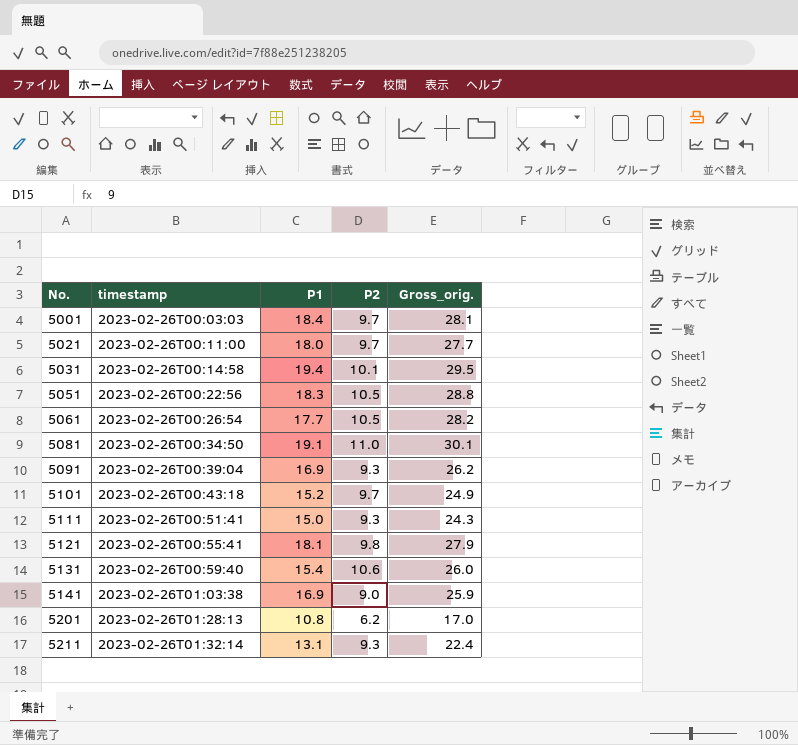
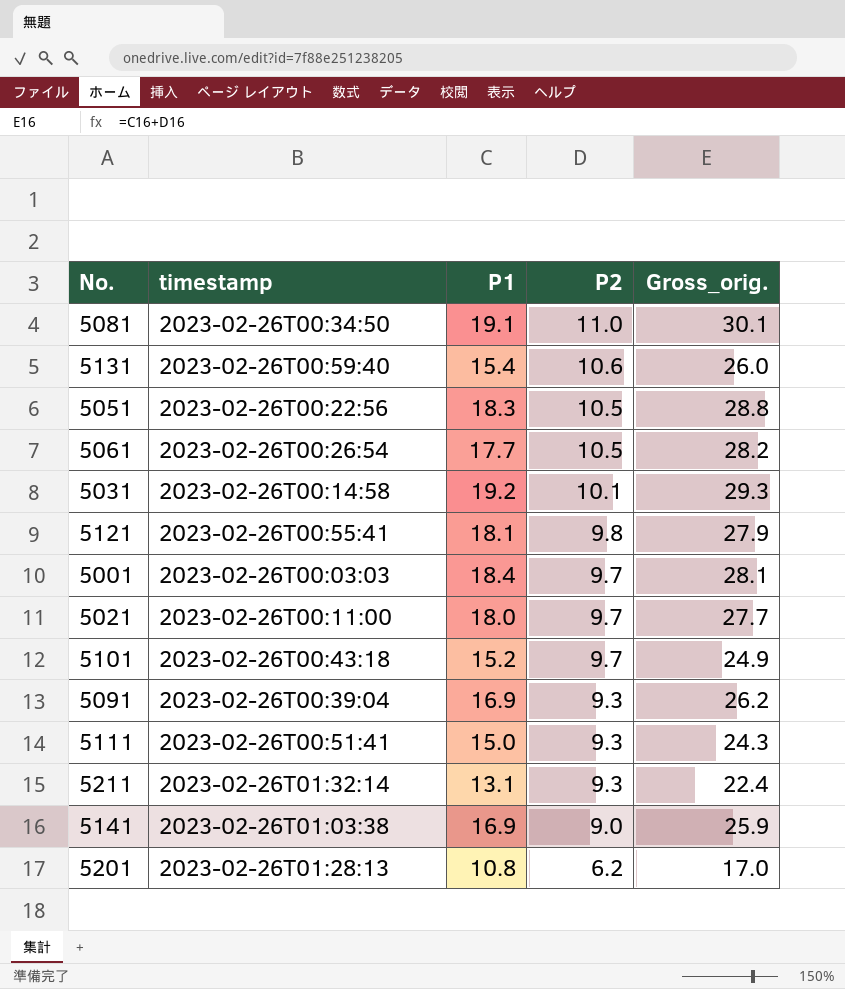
row order: No. ascending -> P2 descending
5031 | P1: 19.4 -> 19.2
5031 | Gross_orig.: 29.5 -> 29.3

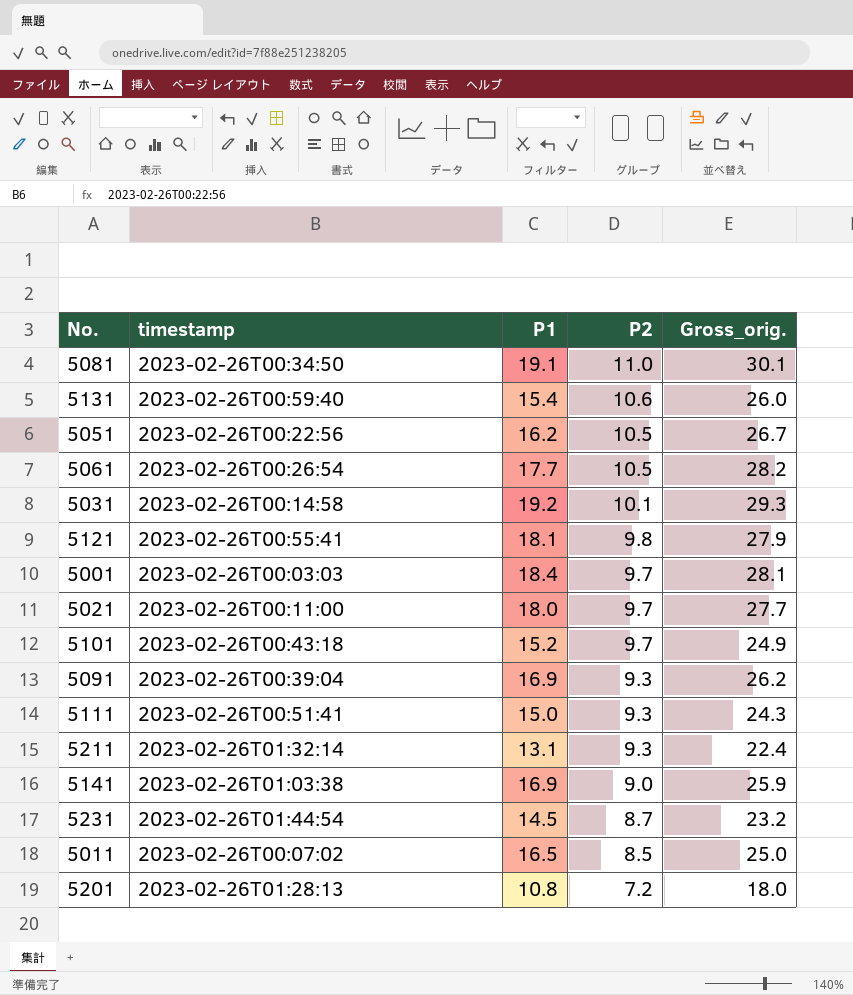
5051 | P1: 18.3 -> 16.2
5051 | Gross_orig.: 28.8 -> 26.7
row 5231: none -> 2023-02-26T01:44:54 | 14.5 | 8.7 | 23.2
row 5011: none -> 2023-02-26T00:07:02 | 16.5 | 8.5 | 25.0
5201 | P2: 6.2 -> 7.2
5201 | Gross_orig.: 17.0 -> 18.0

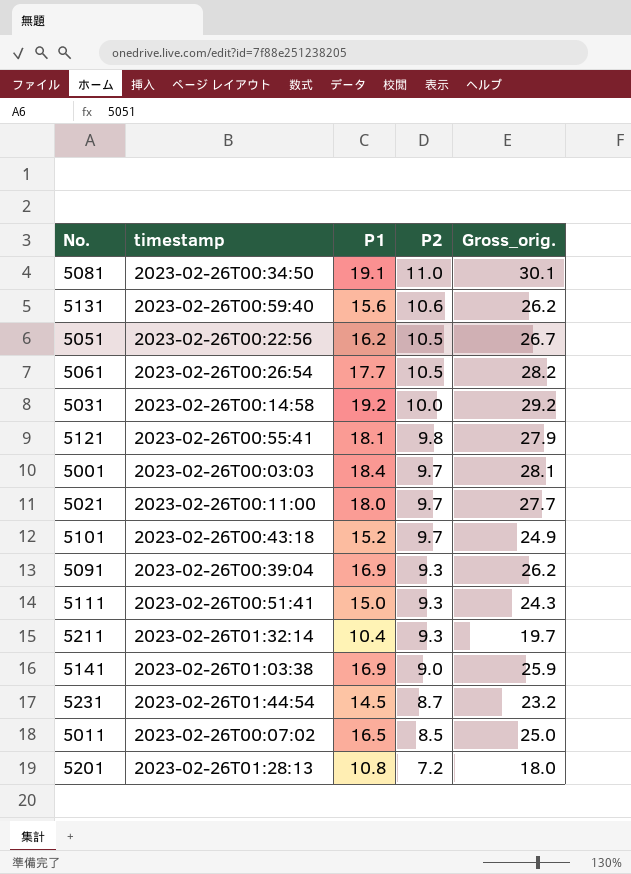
5131 | P1: 15.4 -> 15.6
5131 | Gross_orig.: 26.0 -> 26.2
5031 | P2: 10.1 -> 10.0
5031 | Gross_orig.: 29.3 -> 29.2
5211 | P1: 13.1 -> 10.4
5211 | Gross_orig.: 22.4 -> 19.7

